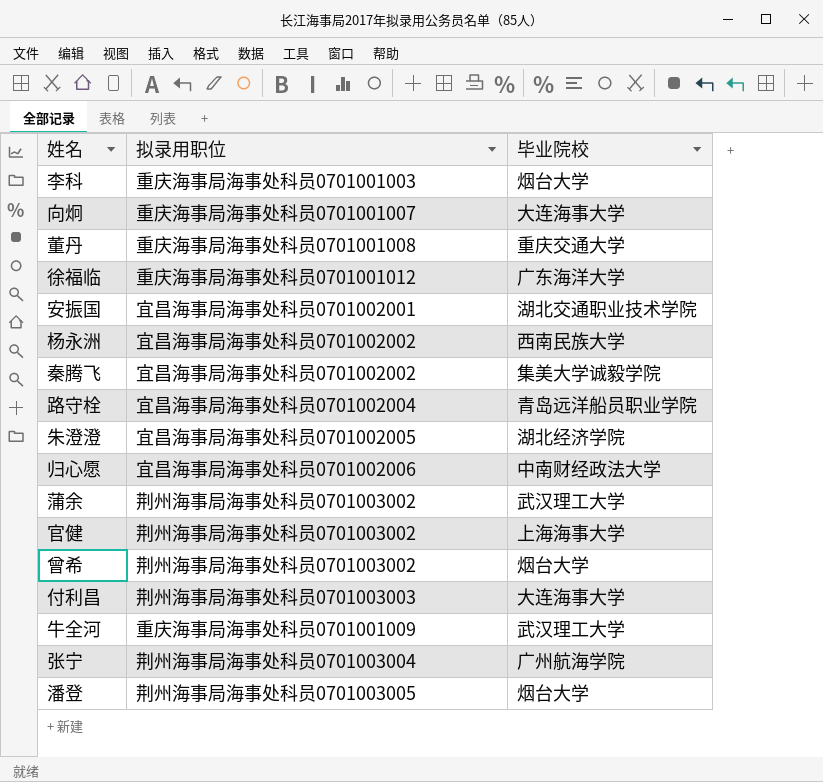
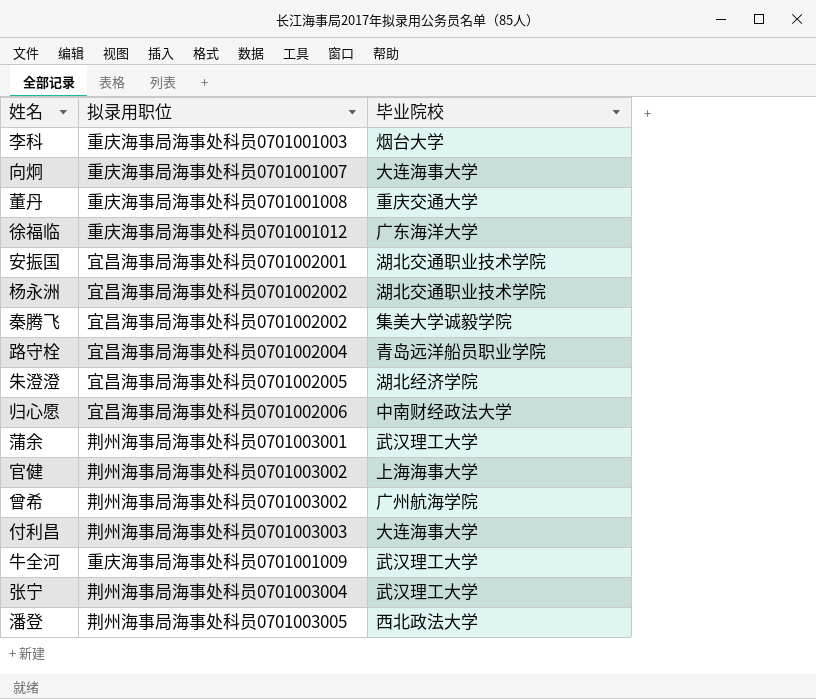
杨永洲 | 毕业院校: 西南民族大学 -> 湖北交通职业技术学院
蒲余 | 拟录用职位: 荆州海事局海事处科员0701003002 -> 荆州海事局海事处科员0701003001
曾希 | 毕业院校: 烟台大学 -> 广州航海学院
张宁 | 毕业院校: 广州航海学院 -> 武汉理工大学
潘登 | 毕业院校: 烟台大学 -> 西北政法大学

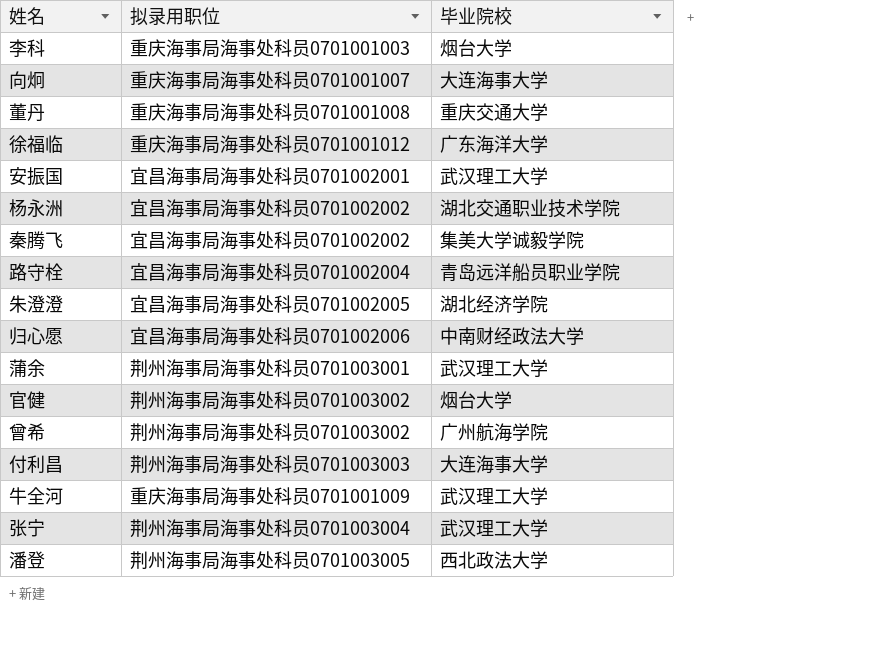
安振国 | 毕业院校: 湖北交通职业技术学院 -> 武汉理工大学
官健 | 毕业院校: 上海海事大学 -> 烟台大学

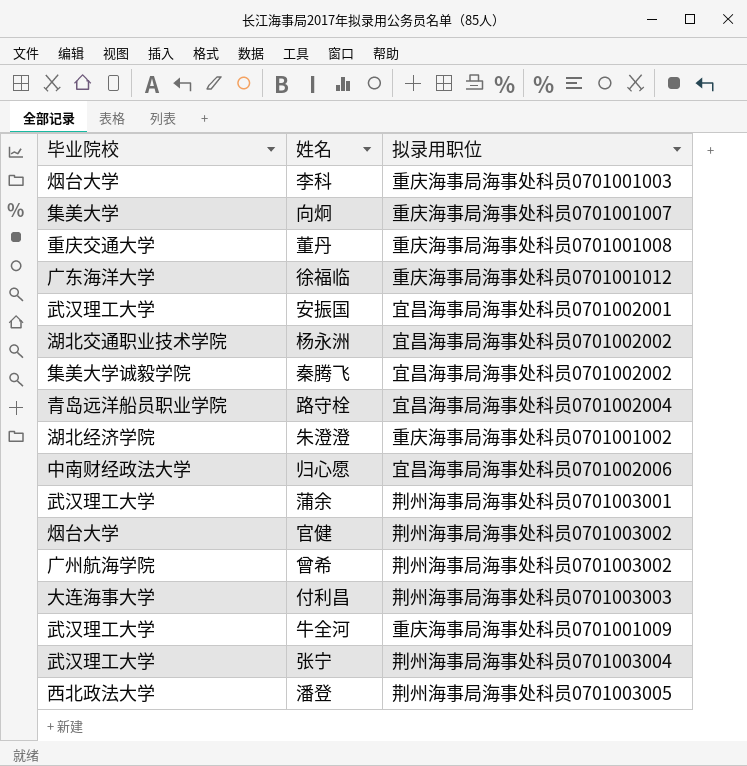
column 毕业院校 | position: 3 -> 1
向炯 | 毕业院校: 大连海事大学 -> 集美大学
朱澄澄 | 拟录用职位: 宜昌海事局海事处科员0701002005 -> 重庆海事局海事处科员0701001002

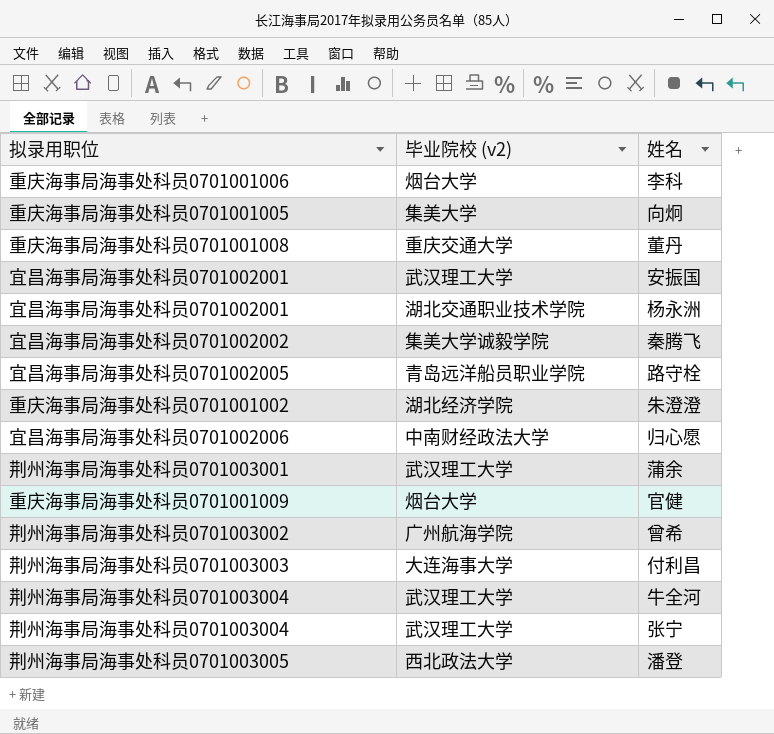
column 拟录用职位 | position: 3 -> 1
column name: 毕业院校 -> 毕业院校 (v2)
row 徐福临: 广东海洋大学 | 重庆海事局海事处科员0701001012 -> none
李科 | 拟录用职位: 重庆海事局海事处科员0701001003 -> 重庆海事局海事处科员0701001006
向炯 | 拟录用职位: 重庆海事局海事处科员0701001007 -> 重庆海事局海事处科员0701001005
杨永洲 | 拟录用职位: 宜昌海事局海事处科员0701002002 -> 宜昌海事局海事处科员0701002001
路守栓 | 拟录用职位: 宜昌海事局海事处科员0701002004 -> 宜昌海事局海事处科员0701002005
官健 | 拟录用职位: 荆州海事局海事处科员0701003002 -> 重庆海事局海事处科员0701001009
牛全河 | 拟录用职位: 重庆海事局海事处科员0701001009 -> 荆州海事局海事处科员0701003004

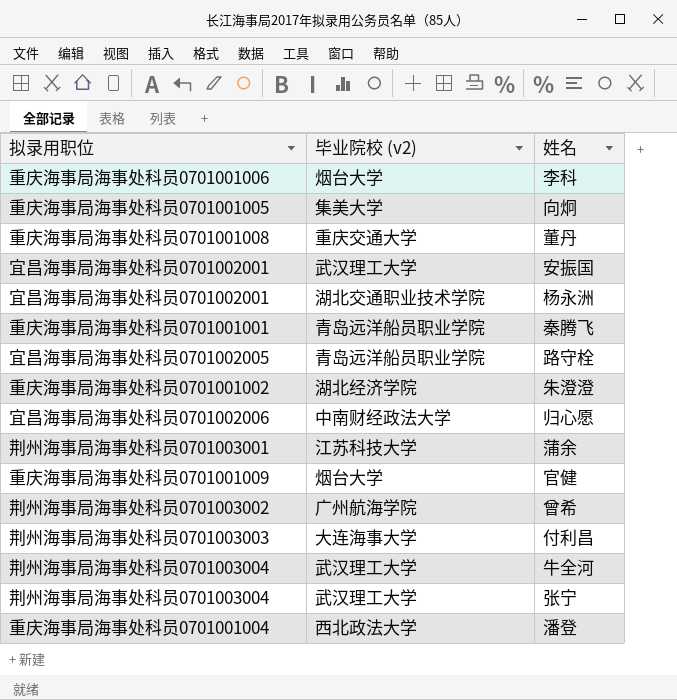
秦腾飞 | 拟录用职位: 宜昌海事局海事处科员0701002002 -> 重庆海事局海事处科员0701001001
秦腾飞 | 毕业院校 (v2): 集美大学诚毅学院 -> 青岛远洋船员职业学院
蒲余 | 毕业院校 (v2): 武汉理工大学 -> 江苏科技大学
潘登 | 拟录用职位: 荆州海事局海事处科员0701003005 -> 重庆海事局海事处科员0701001004

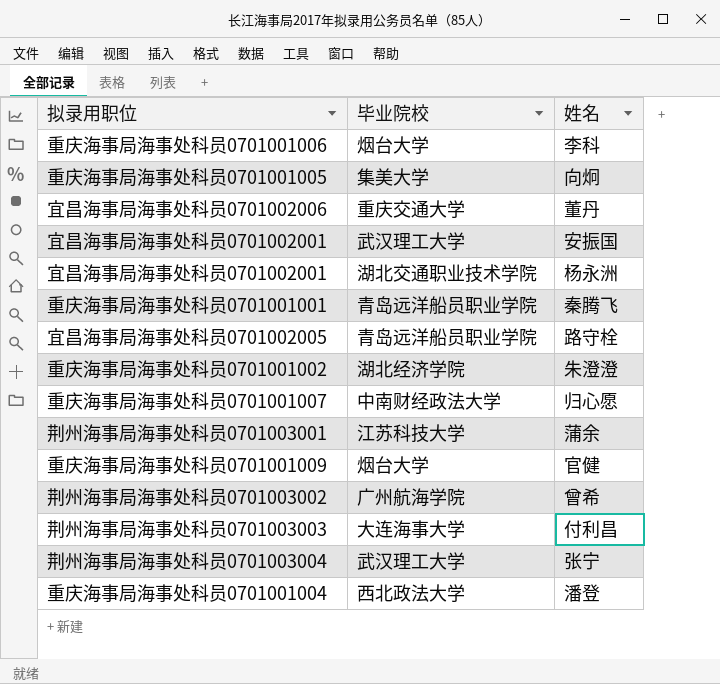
column name: 毕业院校 (v2) -> 毕业院校
row 牛全河: 荆州海事局海事处科员0701003004 | 武汉理工大学 -> none
董丹 | 拟录用职位: 重庆海事局海事处科员0701001008 -> 宜昌海事局海事处科员0701002006
归心愿 | 拟录用职位: 宜昌海事局海事处科员0701002006 -> 重庆海事局海事处科员0701001007

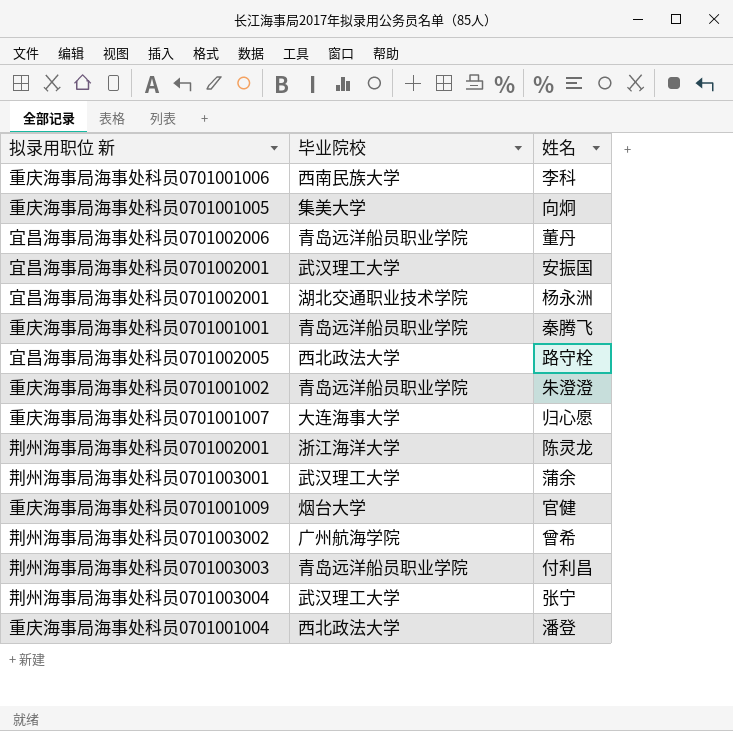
column name: 拟录用职位 -> 拟录用职位 新
李科 | 毕业院校: 烟台大学 -> 西南民族大学
董丹 | 毕业院校: 重庆交通大学 -> 青岛远洋船员职业学院
路守栓 | 毕业院校: 青岛远洋船员职业学院 -> 西北政法大学
朱澄澄 | 毕业院校: 湖北经济学院 -> 青岛远洋船员职业学院
归心愿 | 毕业院校: 中南财经政法大学 -> 大连海事大学
row 陈灵龙: none -> 荆州海事局海事处科员0701002001 | 浙江海洋大学
蒲余 | 毕业院校: 江苏科技大学 -> 武汉理工大学
付利昌 | 毕业院校: 大连海事大学 -> 青岛远洋船员职业学院

